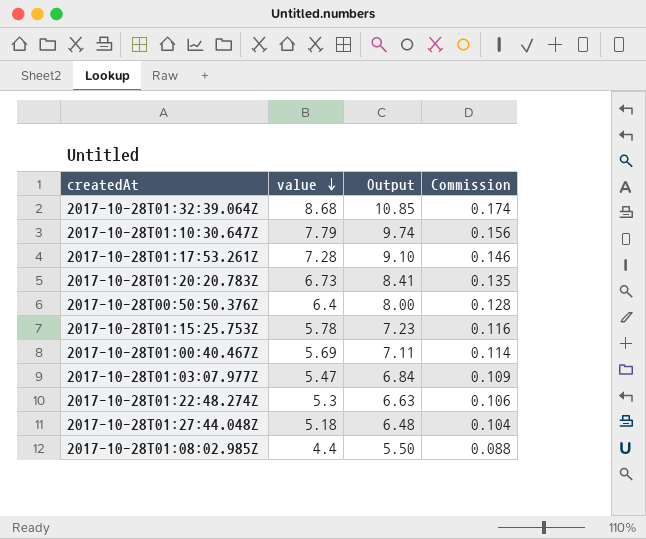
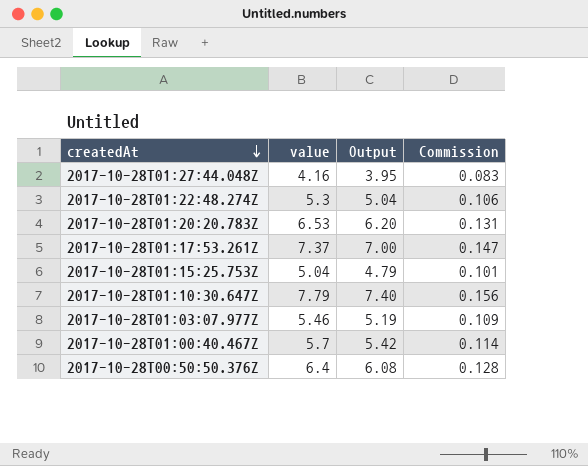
row order: value descending -> createdAt descending
column Output | formula: [value] * 1.25 -> [value] * 0.95
row 2017-10-28T01:32:39.064Z: 8.68 | 10.85 | 0.174 -> none
row 2017-10-28T01:08:02.985Z: 4.4 | 5.50 | 0.088 -> none
2017-10-28T01:27:44.048Z | value: 5.18 -> 4.16
2017-10-28T01:27:44.048Z | Commission: 0.104 -> 0.083
2017-10-28T01:20:20.783Z | value: 6.73 -> 6.53
2017-10-28T01:20:20.783Z | Commission: 0.135 -> 0.131
2017-10-28T01:17:53.261Z | value: 7.28 -> 7.37
2017-10-28T01:17:53.261Z | Commission: 0.146 -> 0.147
2017-10-28T01:15:25.753Z | value: 5.78 -> 5.04
2017-10-28T01:15:25.753Z | Commission: 0.116 -> 0.101
2017-10-28T01:03:07.977Z | value: 5.47 -> 5.46
2017-10-28T01:00:40.467Z | value: 5.69 -> 5.7

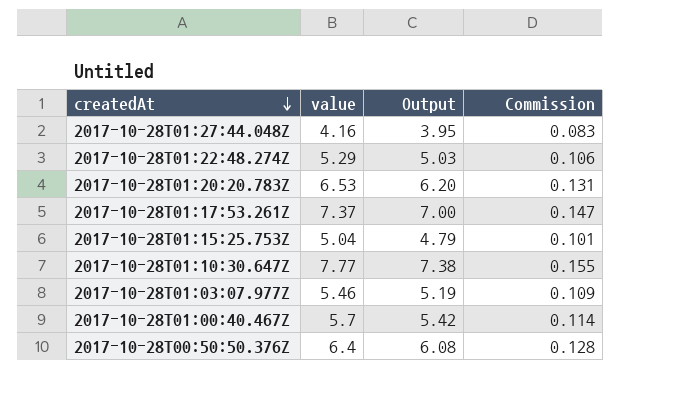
2017-10-28T01:22:48.274Z | value: 5.3 -> 5.29
2017-10-28T01:22:48.274Z | Output: 5.04 -> 5.03
2017-10-28T01:10:30.647Z | value: 7.79 -> 7.77
2017-10-28T01:10:30.647Z | Output: 7.40 -> 7.38
2017-10-28T01:10:30.647Z | Commission: 0.156 -> 0.155

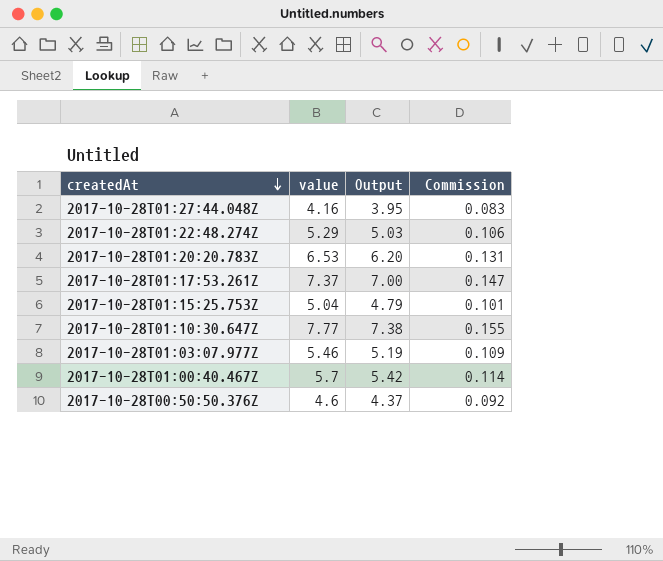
2017-10-28T00:50:50.376Z | value: 6.4 -> 4.6
2017-10-28T00:50:50.376Z | Output: 6.08 -> 4.37
2017-10-28T00:50:50.376Z | Commission: 0.128 -> 0.092

